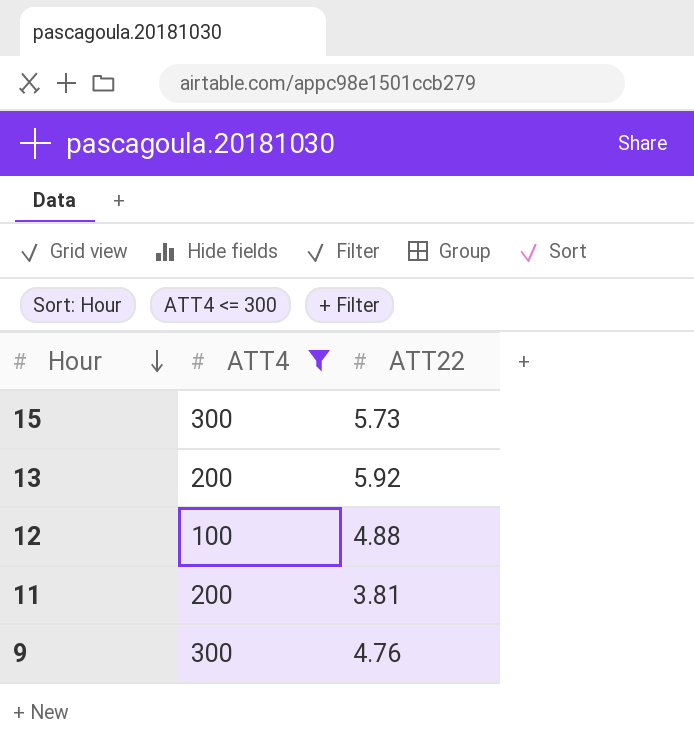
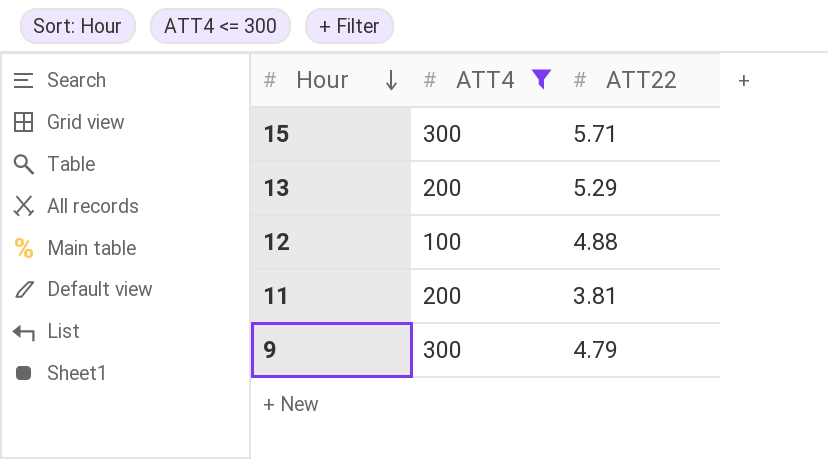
15 | ATT22: 5.73 -> 5.71
13 | ATT22: 5.92 -> 5.29
9 | ATT22: 4.76 -> 4.79

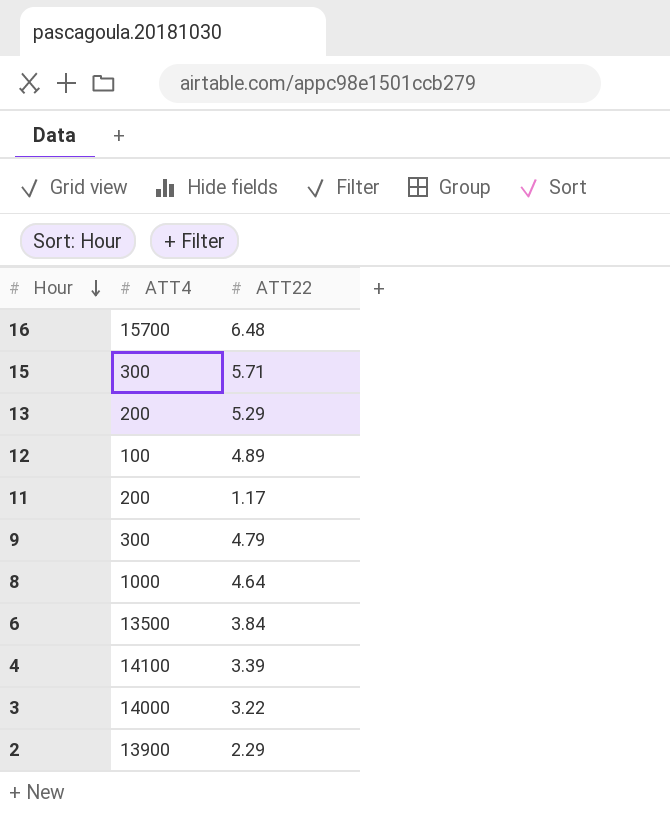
filter: ATT4 <= 300 -> none
12 | ATT22: 4.88 -> 4.89
11 | ATT22: 3.81 -> 1.17

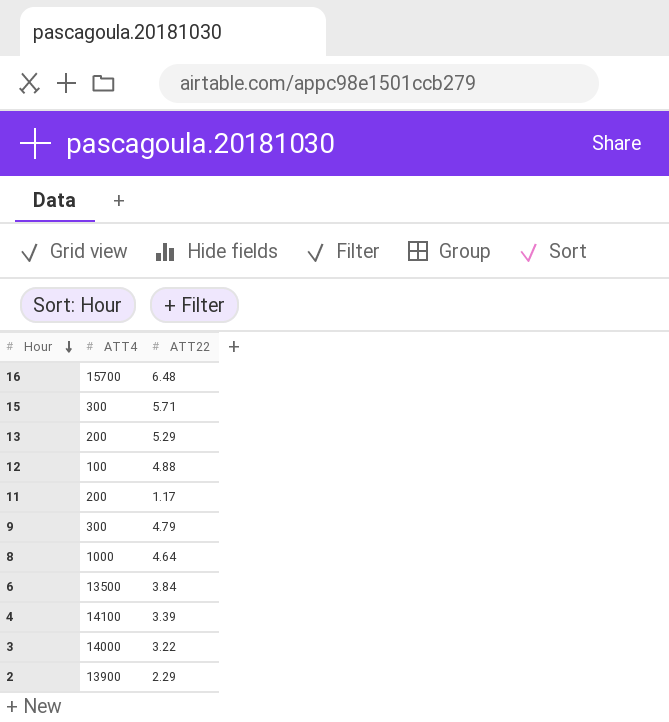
12 | ATT22: 4.89 -> 4.88

